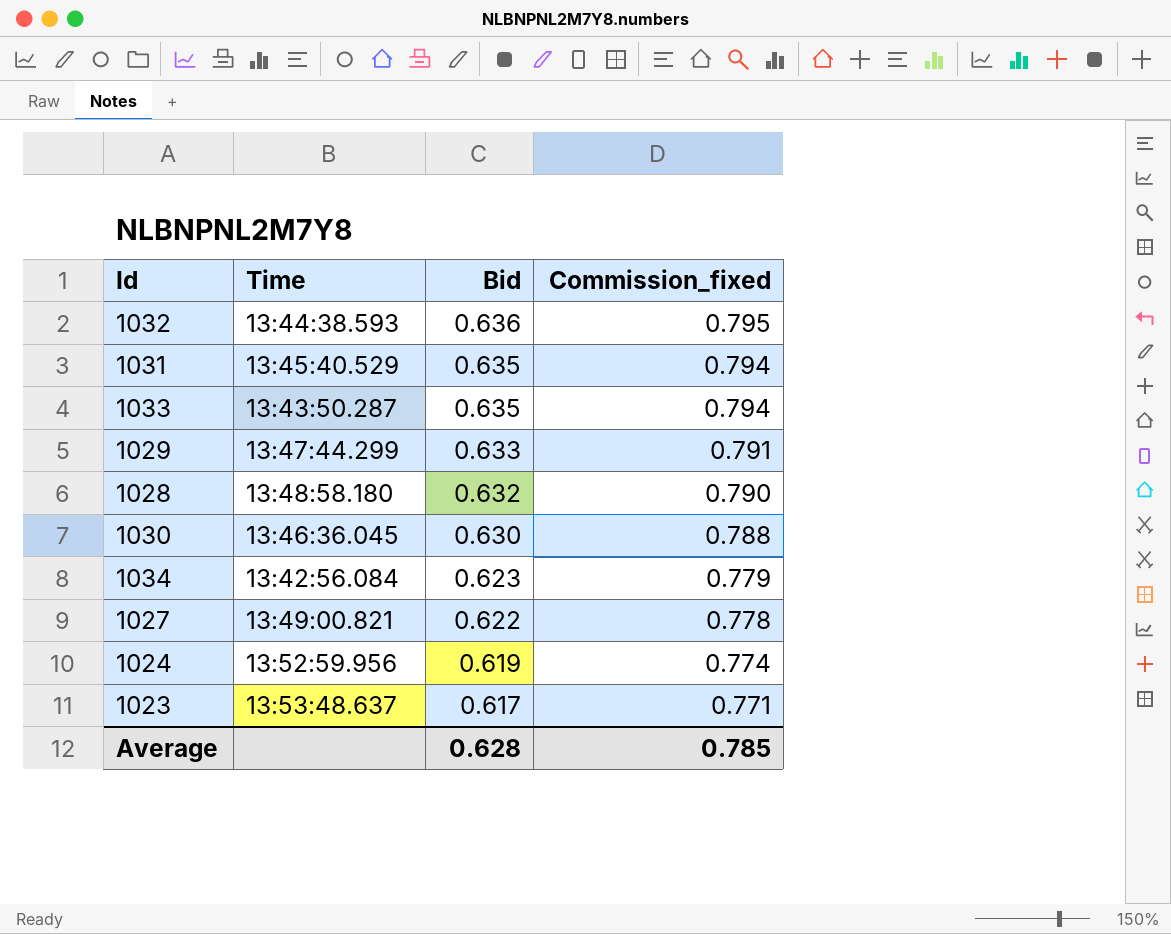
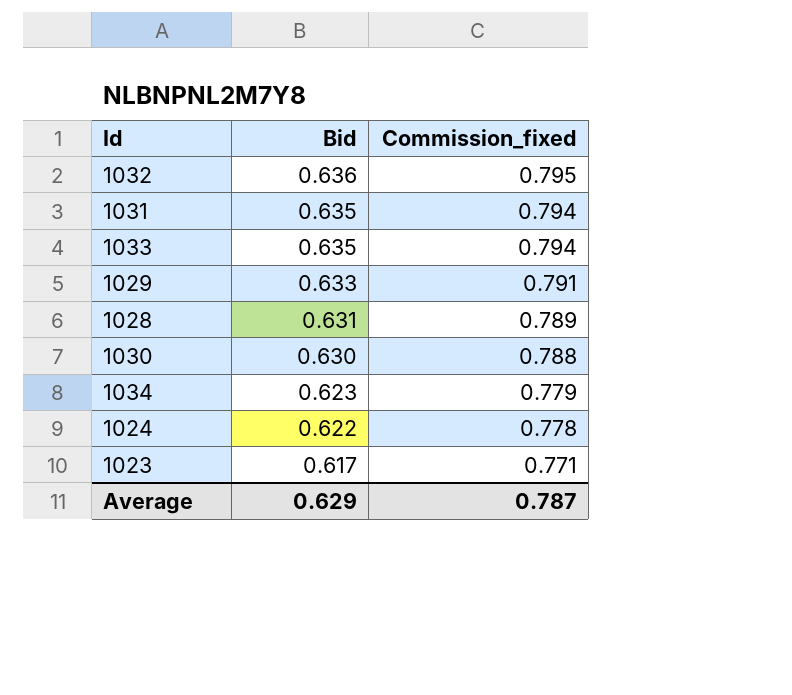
column Time | position: 2 -> none
row 1027: 13:49:00.821 | 0.622 | 0.778 -> none
1028 | Bid: 0.632 -> 0.631
1028 | Commission_fixed: 0.790 -> 0.789
1024 | Bid: 0.619 -> 0.622
1024 | Commission_fixed: 0.774 -> 0.778
Average | Bid: 0.628 -> 0.629
Average | Commission_fixed: 0.785 -> 0.787

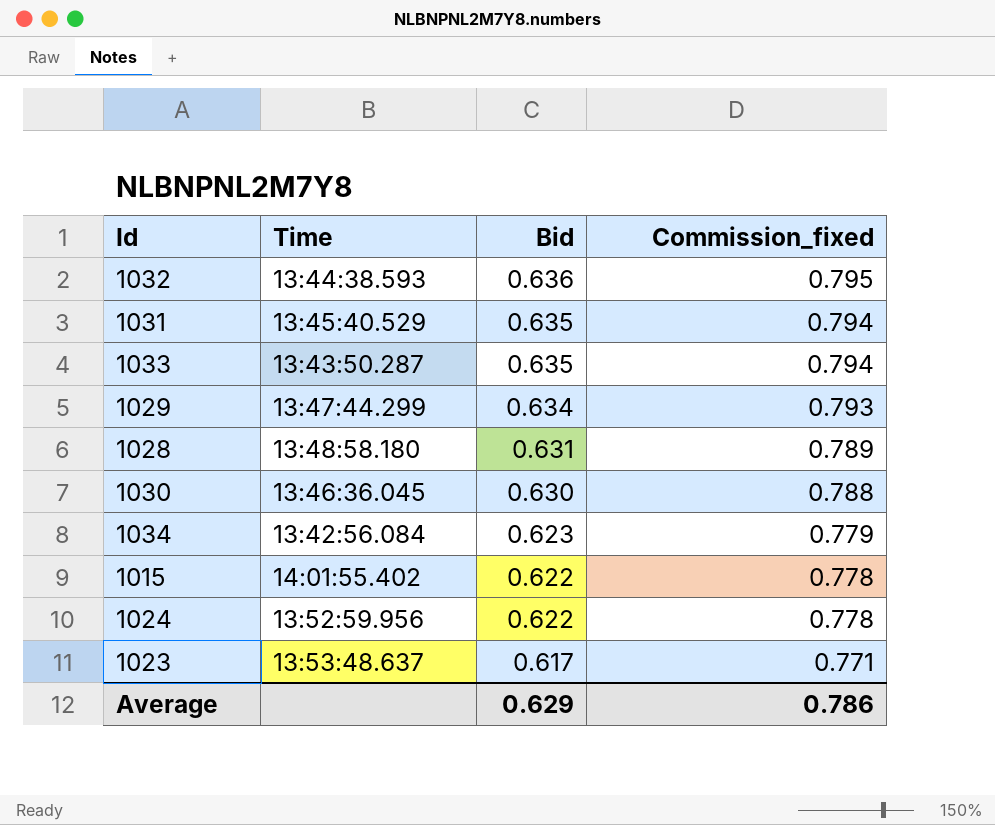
column Time | position: none -> 2
1029 | Bid: 0.633 -> 0.634
1029 | Commission_fixed: 0.791 -> 0.793
row 1015: none -> 14:01:55.402 | 0.622 | 0.778
Average | Commission_fixed: 0.787 -> 0.786

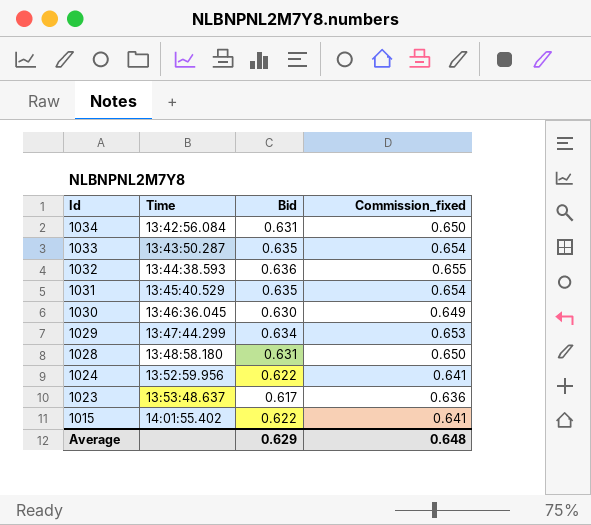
row order: Bid descending -> Id descending
column Commission_fixed | formula: [Bid] * 1.25 -> [Bid] * 1.03
1034 | Bid: 0.623 -> 0.631
Average | Commission_fixed: 0.786 -> 0.648

